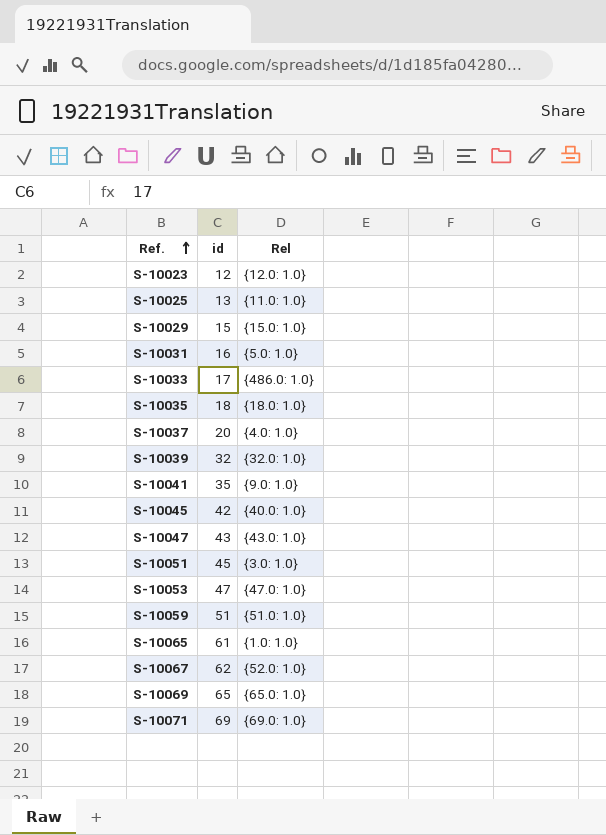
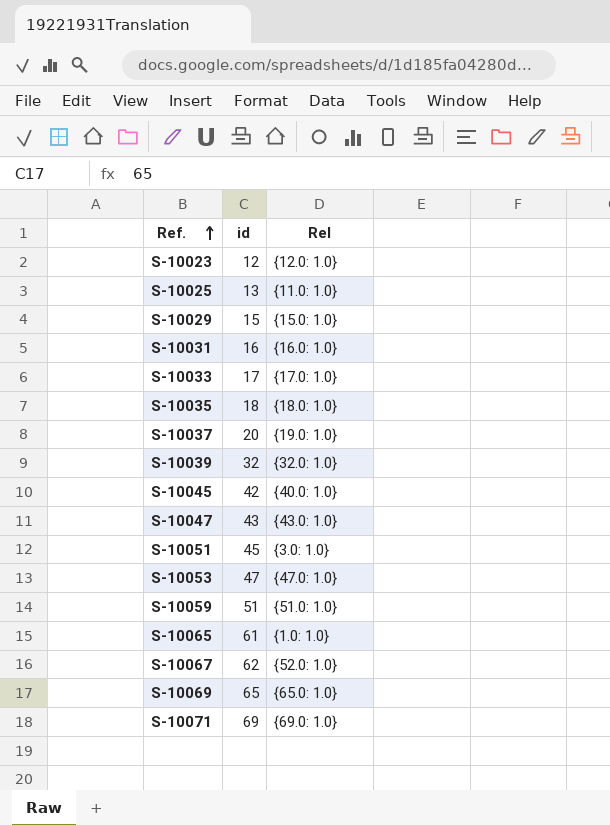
row S-10041: 35 | {9.0: 1.0} -> none
S-10031 | Rel: {5.0: 1.0} -> {16.0: 1.0}
S-10033 | Rel: {486.0: 1.0} -> {17.0: 1.0}
S-10037 | Rel: {4.0: 1.0} -> {19.0: 1.0}

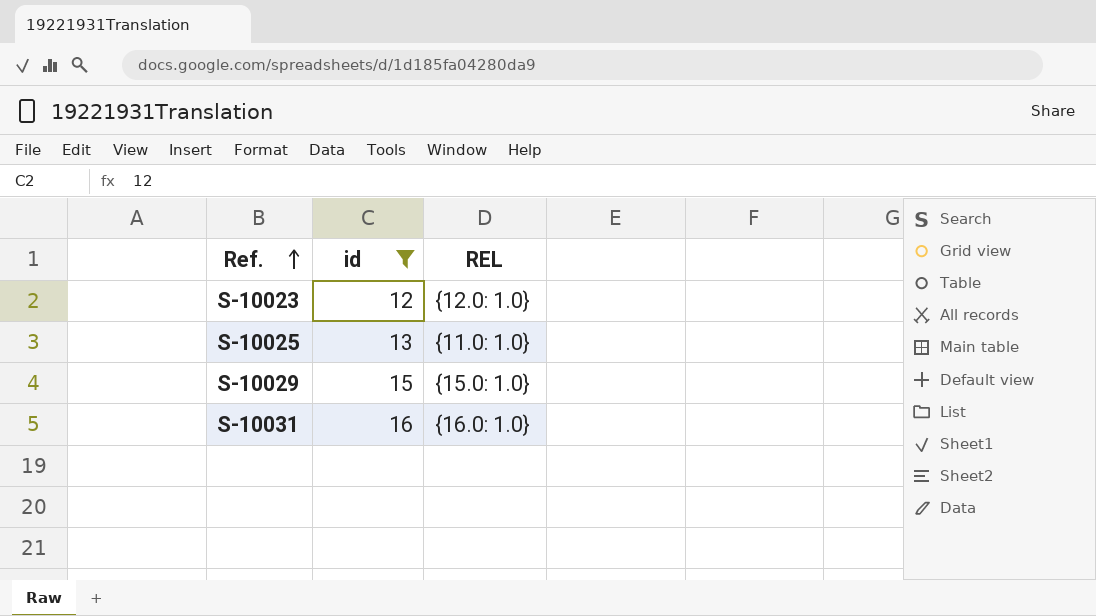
filter: none -> id <= 16
column name: Rel -> REL

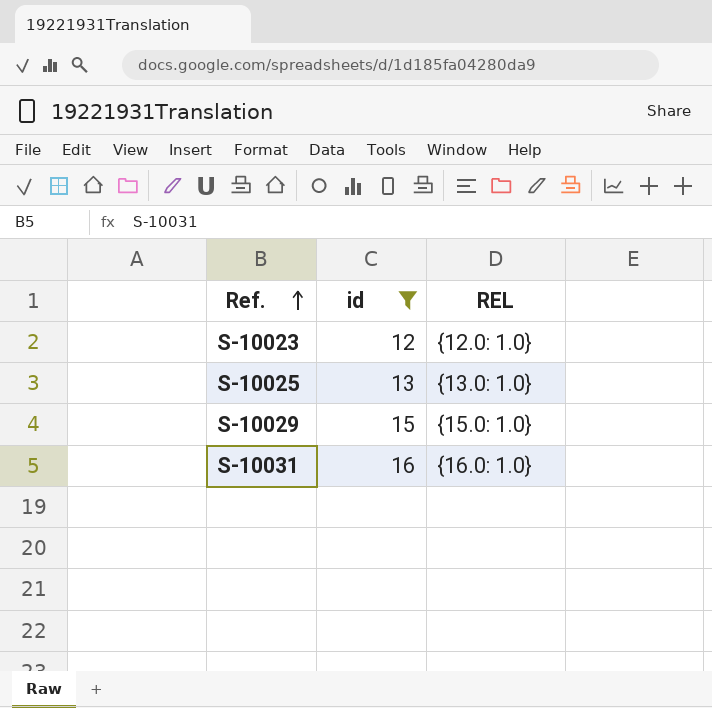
S-10025 | REL: {11.0: 1.0} -> {13.0: 1.0}

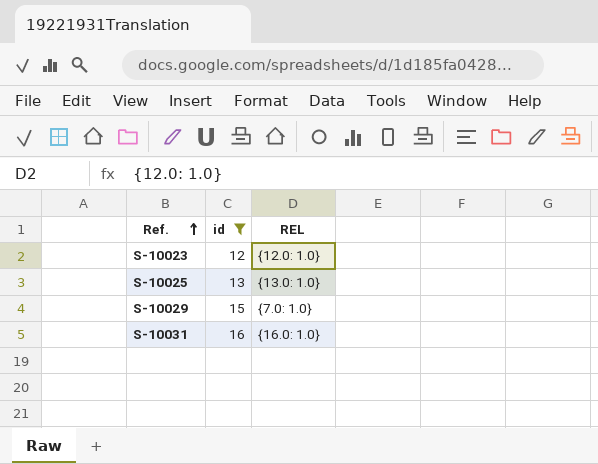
S-10029 | REL: {15.0: 1.0} -> {7.0: 1.0}

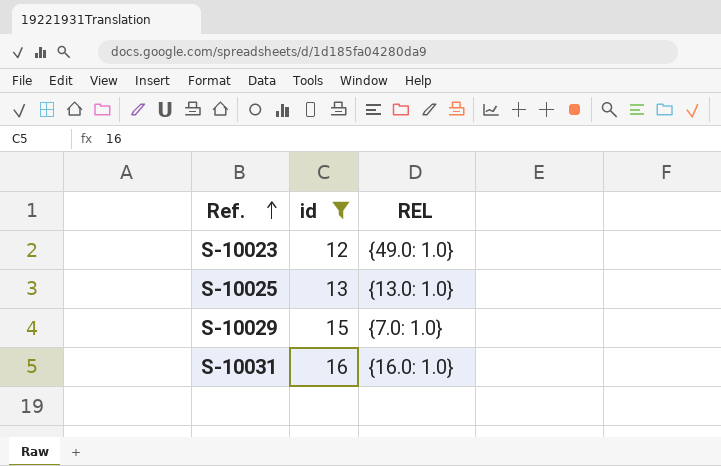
S-10023 | REL: {12.0: 1.0} -> {49.0: 1.0}

